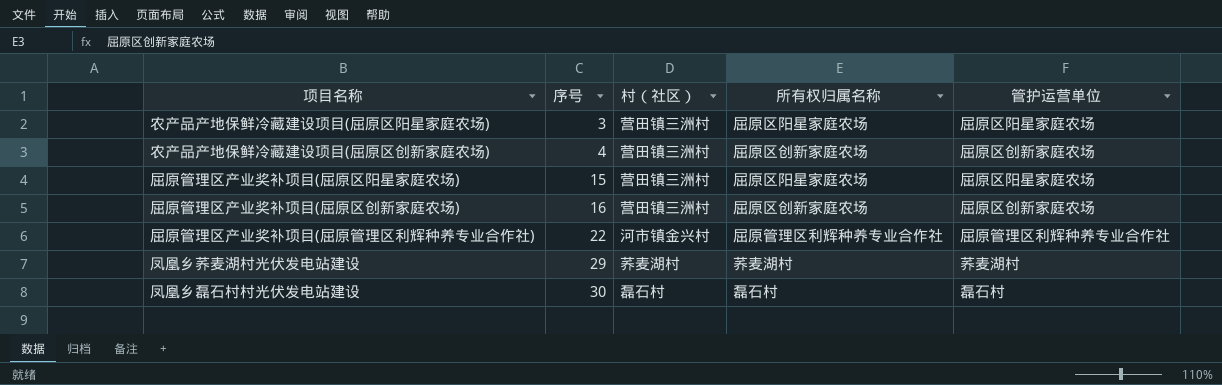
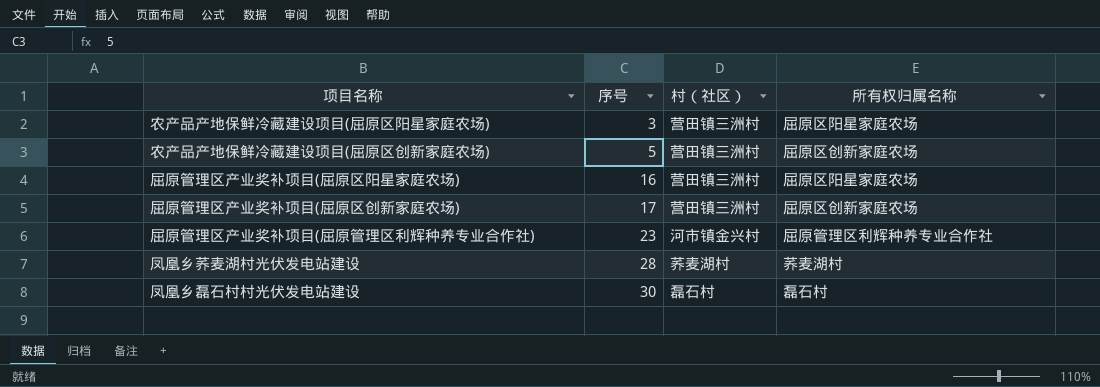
column 管护运营单位 | position: 5 -> none
农产品产地保鲜冷藏建设项目(屈原区创新家庭农场) | 序号: 4 -> 5
屈原管理区产业奖补项目(屈原区阳星家庭农场) | 序号: 15 -> 16
屈原管理区产业奖补项目(屈原区创新家庭农场) | 序号: 16 -> 17
屈原管理区产业奖补项目(屈原管理区利辉种养专业合作社) | 序号: 22 -> 23
凤凰乡荞麦湖村光伏发电站建设 | 序号: 29 -> 28

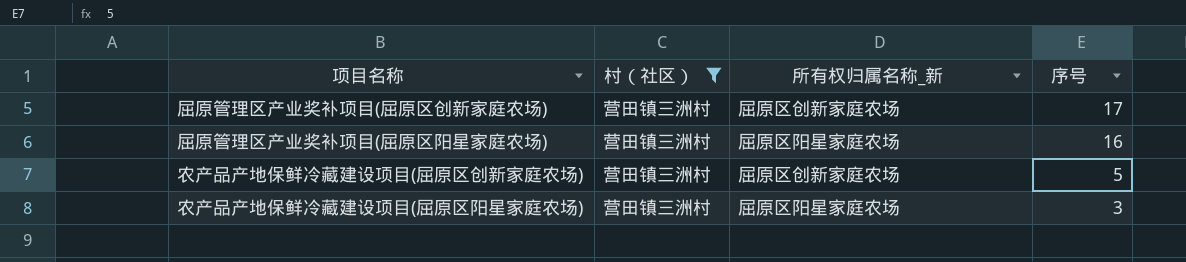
filter: none -> 村（社区） = 营田镇三洲村
row order: 序号 ascending -> 序号 descending
column name: 所有权归属名称 -> 所有权归属名称_新
column 序号 | position: 2 -> 4

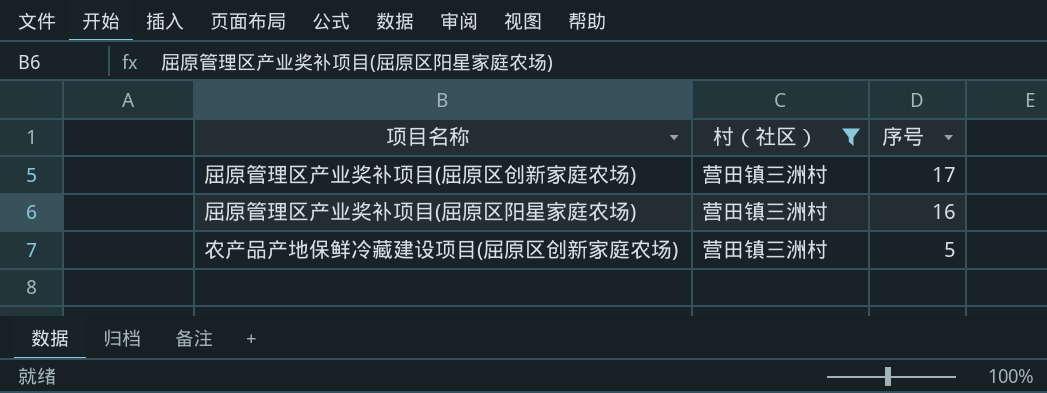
column 所有权归属名称_新 | position: 3 -> none
row 农产品产地保鲜冷藏建设项目(屈原区阳星家庭农场): 营田镇三洲村 | 屈原区阳星家庭农场 | 3 -> none

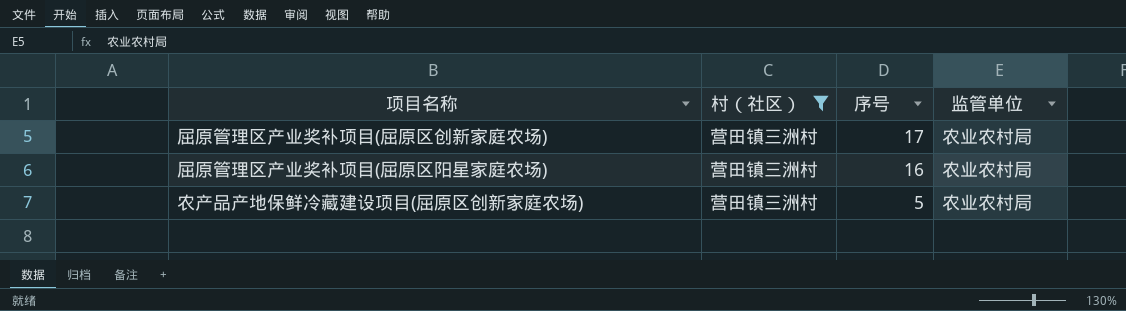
column 监管单位 | position: none -> 4

